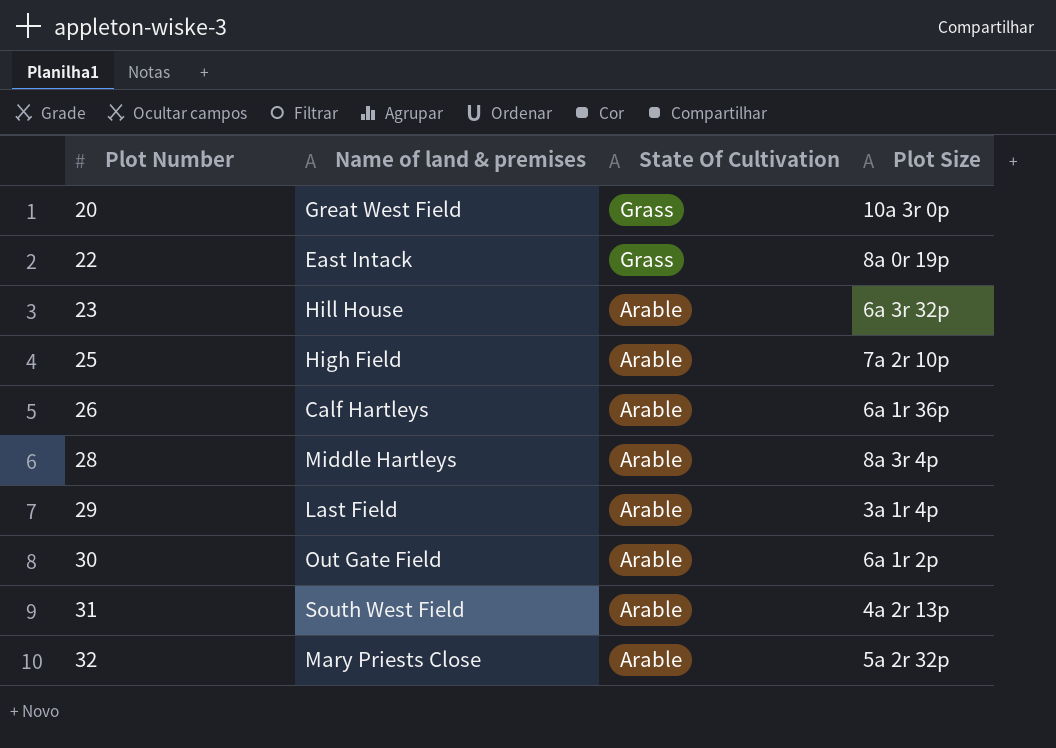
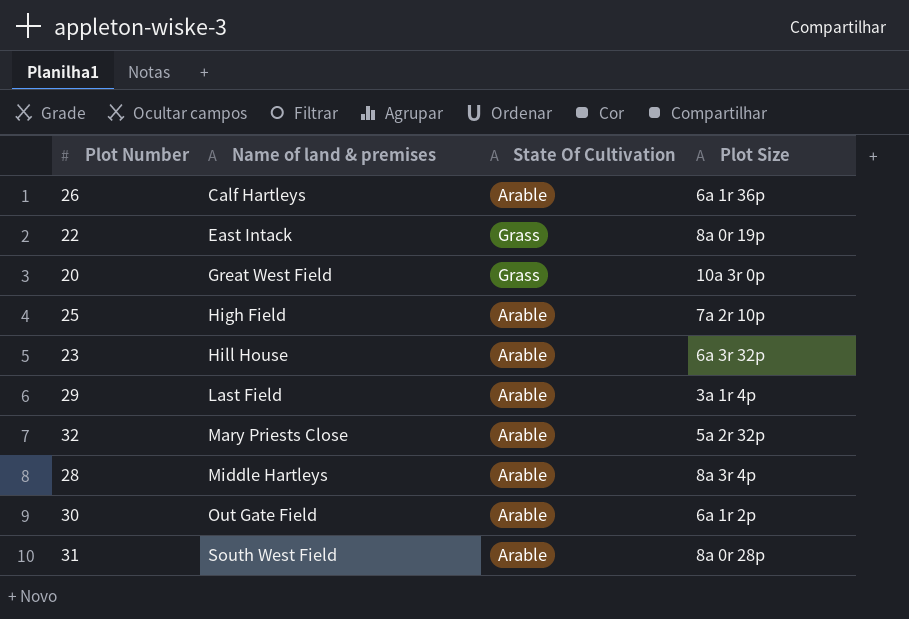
row order: Plot Number ascending -> Name of land & premises ascending
31 | Plot Size: 4a 2r 13p -> 8a 0r 28p

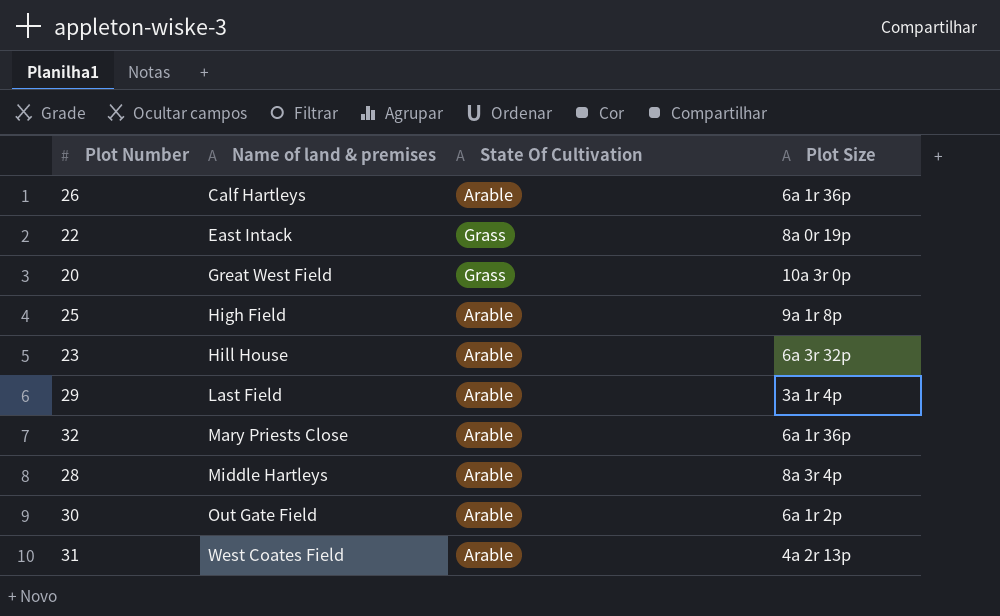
25 | Plot Size: 7a 2r 10p -> 9a 1r 8p
32 | Plot Size: 5a 2r 32p -> 6a 1r 36p
31 | Name of land & premises: South West Field -> West Coates Field
31 | Plot Size: 8a 0r 28p -> 4a 2r 13p

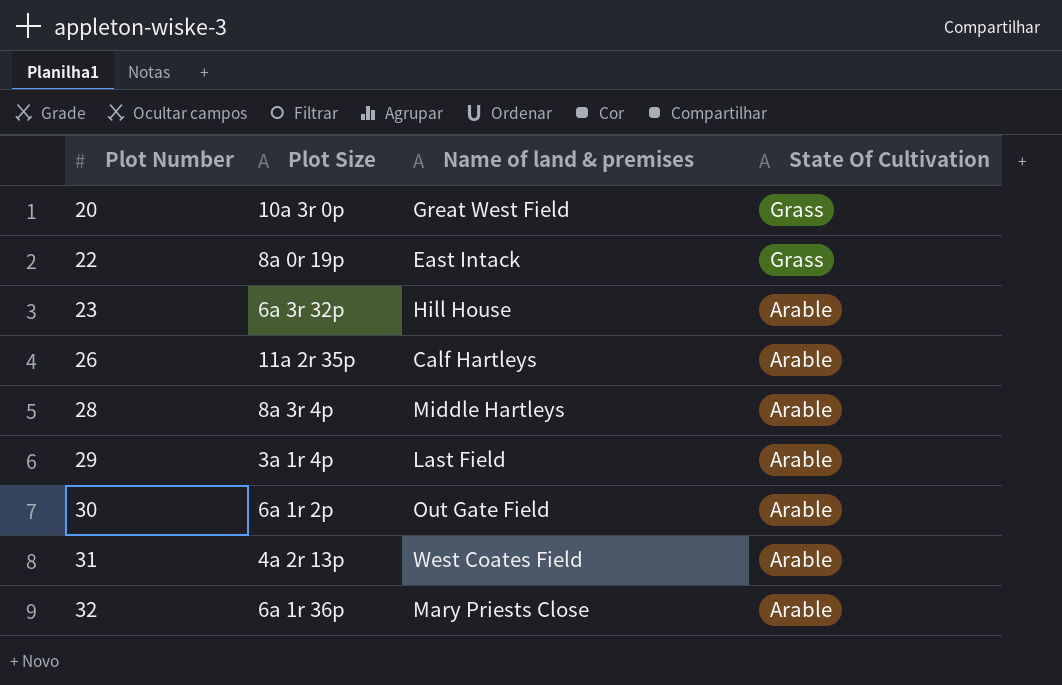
row order: Name of land & premises ascending -> Plot Number ascending
column Plot Size | position: 4 -> 2
row 25: High Field | Arable | 9a 1r 8p -> none
26 | Plot Size: 6a 1r 36p -> 11a 2r 35p

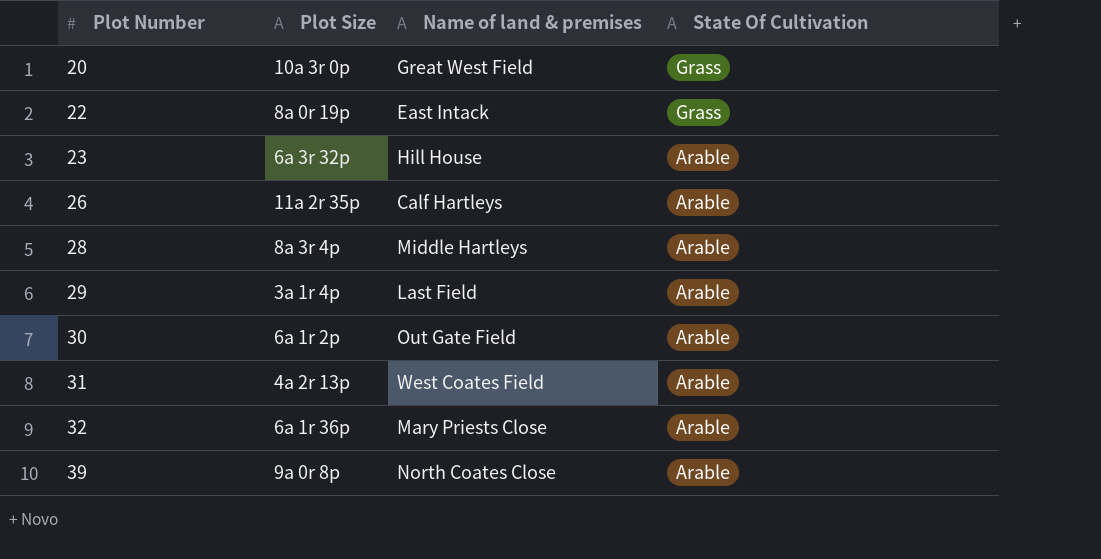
row 39: none -> 9a 0r 8p | North Coates Close | Arable

